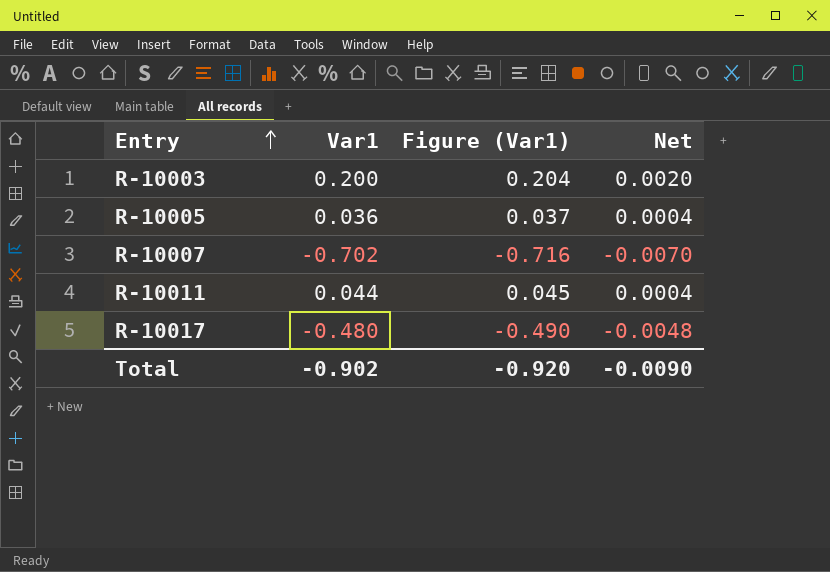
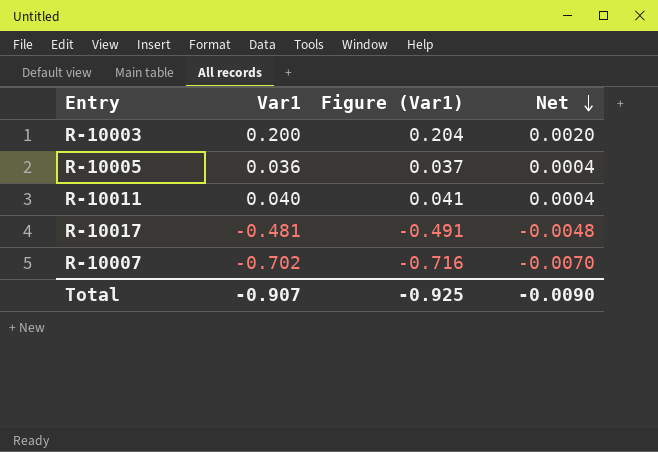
row order: Entry ascending -> Net descending
R-10011 | Var1: 0.044 -> 0.040
R-10011 | Figure (Var1): 0.045 -> 0.041
R-10017 | Var1: -0.480 -> -0.481
R-10017 | Figure (Var1): -0.490 -> -0.491
Total | Var1: -0.902 -> -0.907
Total | Figure (Var1): -0.920 -> -0.925

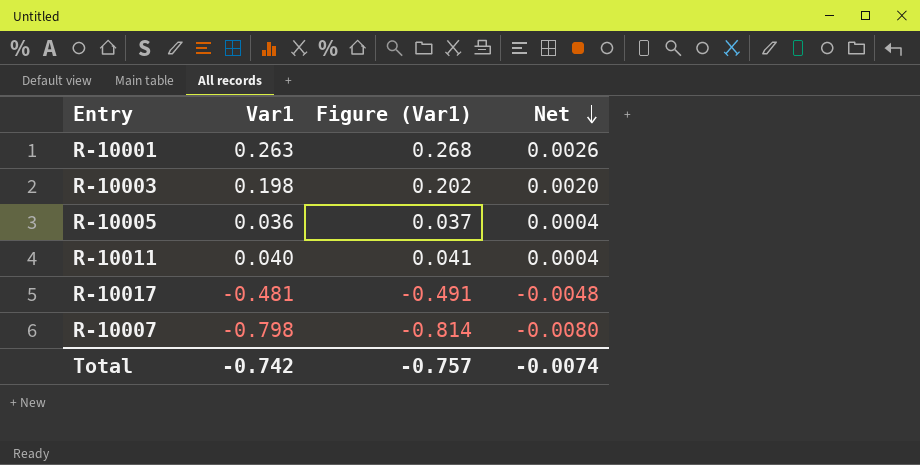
row R-10001: none -> 0.263 | 0.268 | 0.0026
R-10003 | Var1: 0.200 -> 0.198
R-10003 | Figure (Var1): 0.204 -> 0.202
R-10007 | Var1: -0.702 -> -0.798
R-10007 | Figure (Var1): -0.716 -> -0.814
R-10007 | Net: -0.0070 -> -0.0080
Total | Var1: -0.907 -> -0.742
Total | Figure (Var1): -0.925 -> -0.757
Total | Net: -0.0090 -> -0.0074

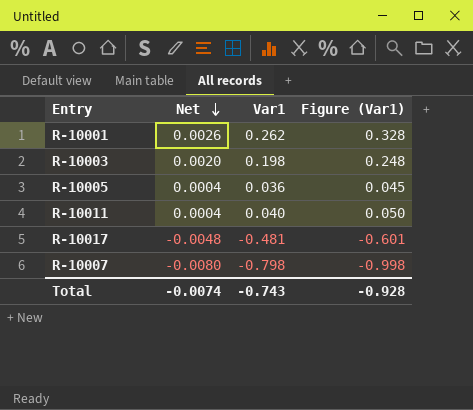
column Net | position: 4 -> 2
column Figure (Var1) | formula: [Var1] * 1.02 -> [Var1] * 1.25
R-10001 | Var1: 0.263 -> 0.262
Total | Var1: -0.742 -> -0.743
Total | Figure (Var1): -0.757 -> -0.928

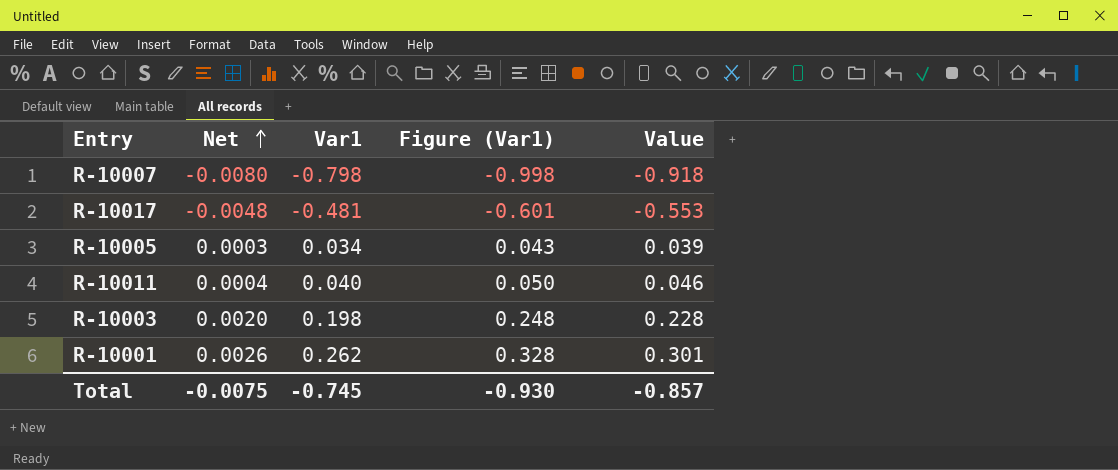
row order: Net descending -> Net ascending
column Value | formula: none -> [Var1] * 1.15
R-10005 | Net: 0.0004 -> 0.0003
R-10005 | Var1: 0.036 -> 0.034
R-10005 | Figure (Var1): 0.045 -> 0.043
Total | Net: -0.0074 -> -0.0075
Total | Var1: -0.743 -> -0.745
Total | Figure (Var1): -0.928 -> -0.930

